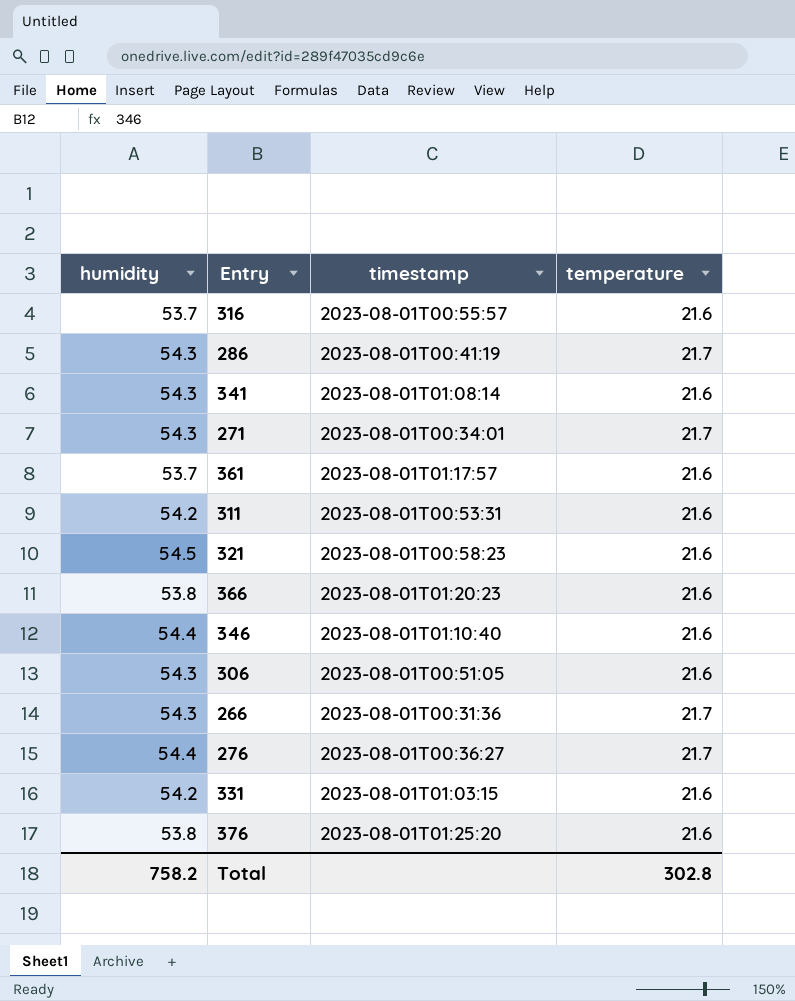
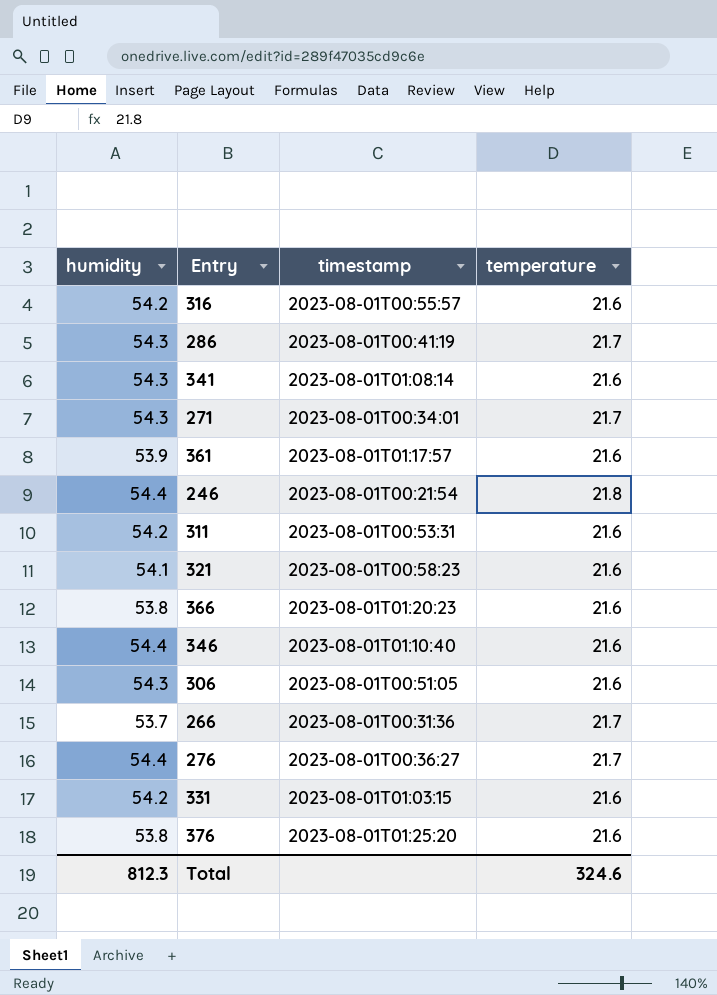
316 | humidity: 53.7 -> 54.2
361 | humidity: 53.7 -> 53.9
row 246: none -> 54.4 | 2023-08-01T00:21:54 | 21.8
321 | humidity: 54.5 -> 54.1
266 | humidity: 54.3 -> 53.7
Total | humidity: 758.2 -> 812.3
Total | temperature: 302.8 -> 324.6

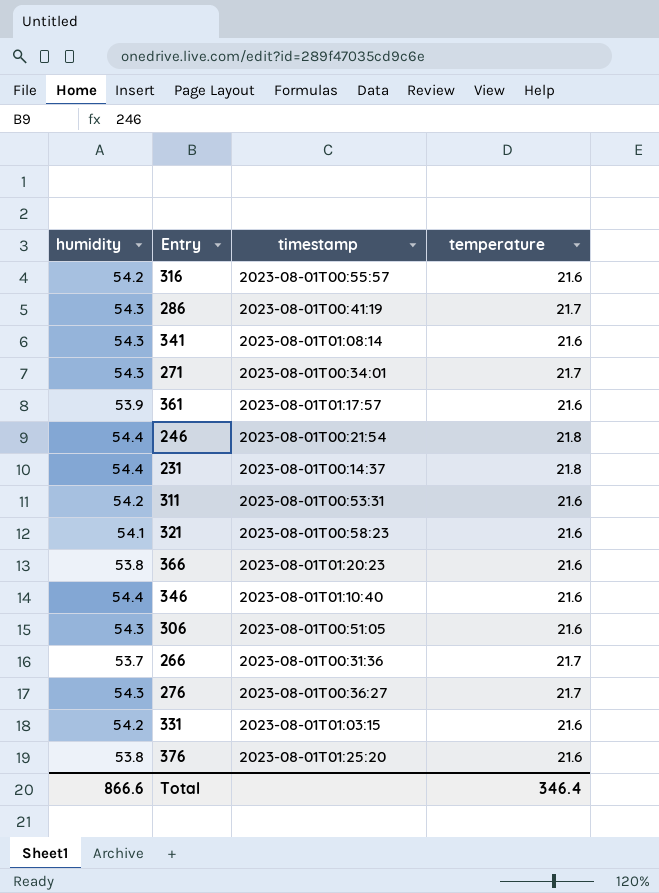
row 231: none -> 54.4 | 2023-08-01T00:14:37 | 21.8
276 | humidity: 54.4 -> 54.3
Total | humidity: 812.3 -> 866.6
Total | temperature: 324.6 -> 346.4

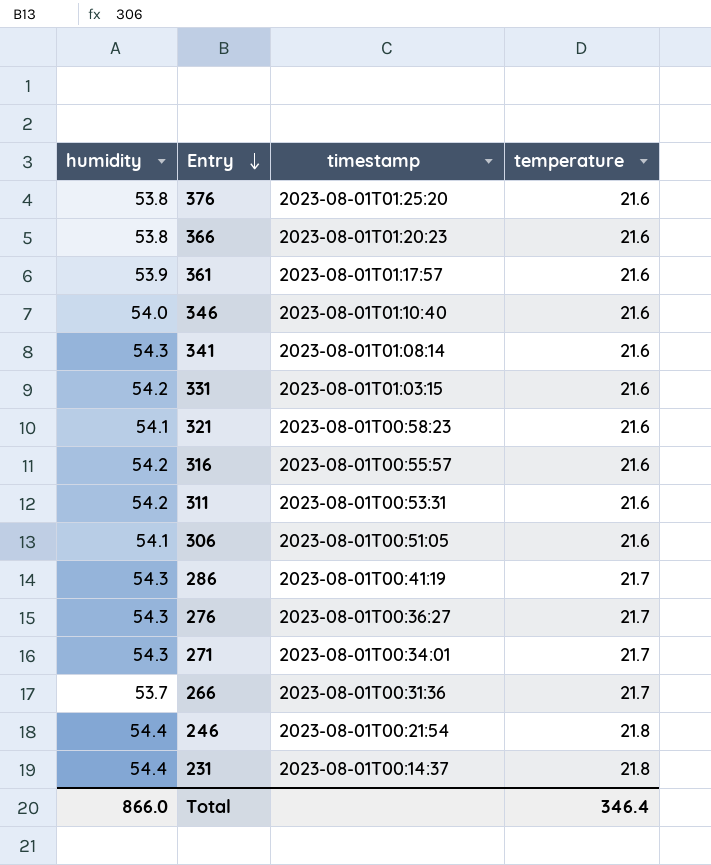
row order: none -> Entry descending
346 | humidity: 54.4 -> 54.0
306 | humidity: 54.3 -> 54.1
Total | humidity: 866.6 -> 866.0

